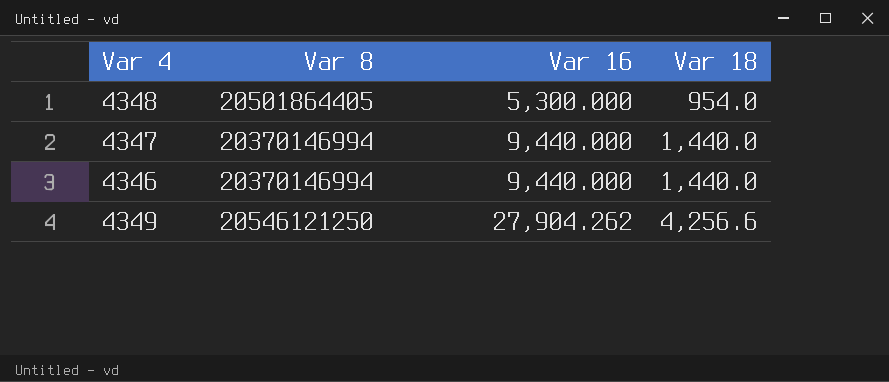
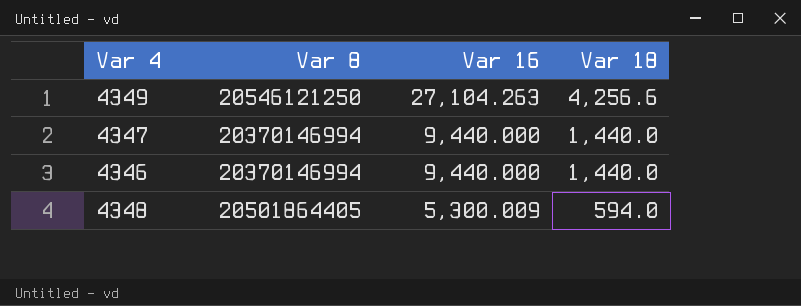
row order: Var 16 ascending -> Var 16 descending
4349 | Var 16: 27,904.262 -> 27,104.263
4348 | Var 16: 5,300.000 -> 5,300.009
4348 | Var 18: 954.0 -> 594.0

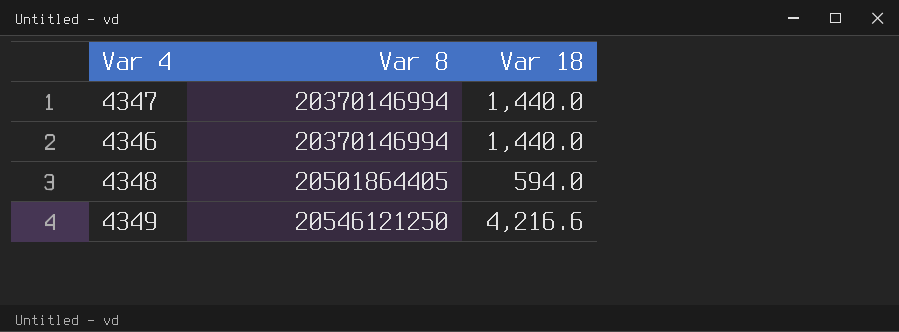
row order: Var 16 descending -> Var 8 ascending
column Var 16 | position: 3 -> none
4349 | Var 18: 4,256.6 -> 4,216.6

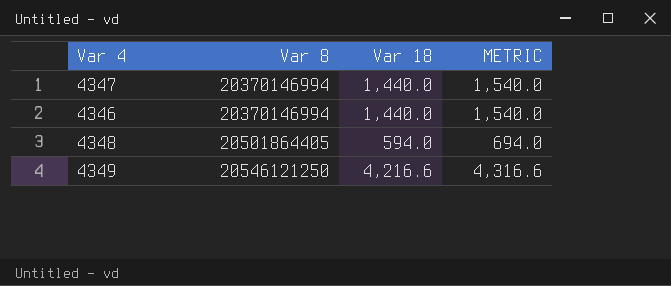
column METRIC | formula: none -> [Var 18] + 100

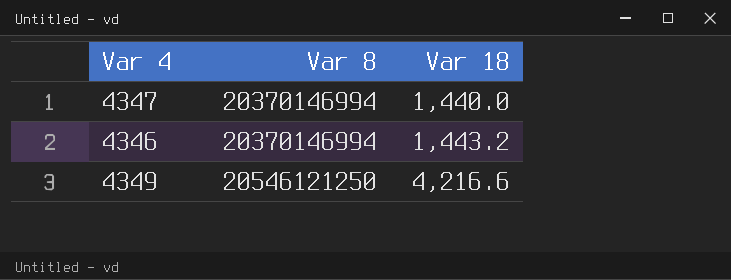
column METRIC | formula: [Var 18] + 100 -> none
row 4348: 20501864405 | 594.0 | 694.0 -> none
4346 | Var 18: 1,440.0 -> 1,443.2

